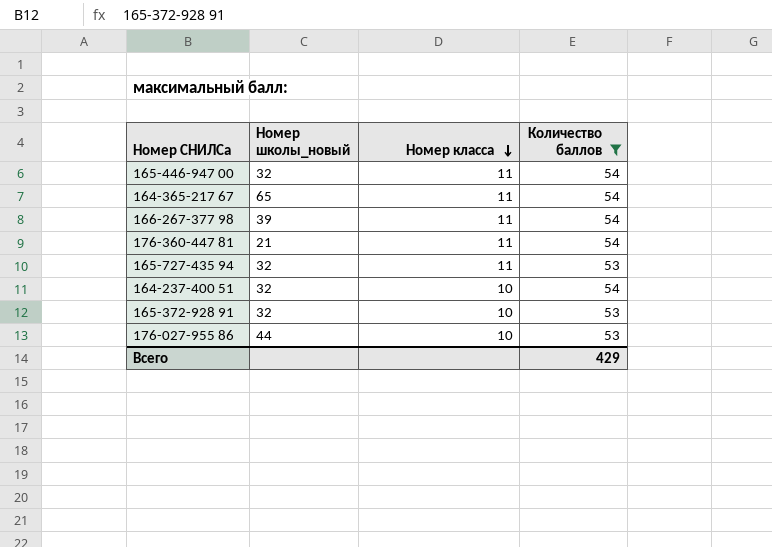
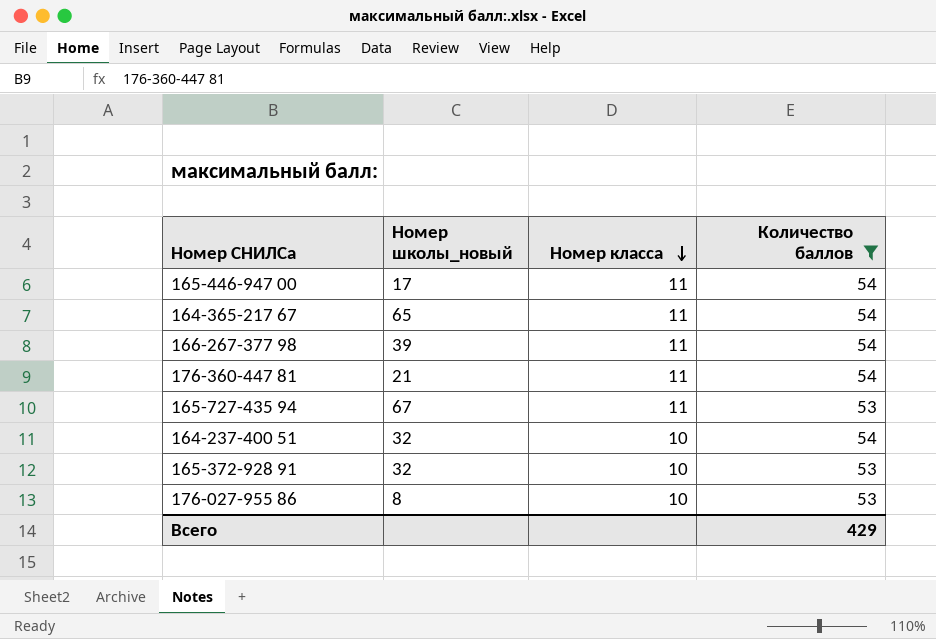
165-446-947 00 | Номер школы_новый: 32 -> 17
165-727-435 94 | Номер школы_новый: 32 -> 67
176-027-955 86 | Номер школы_новый: 44 -> 8

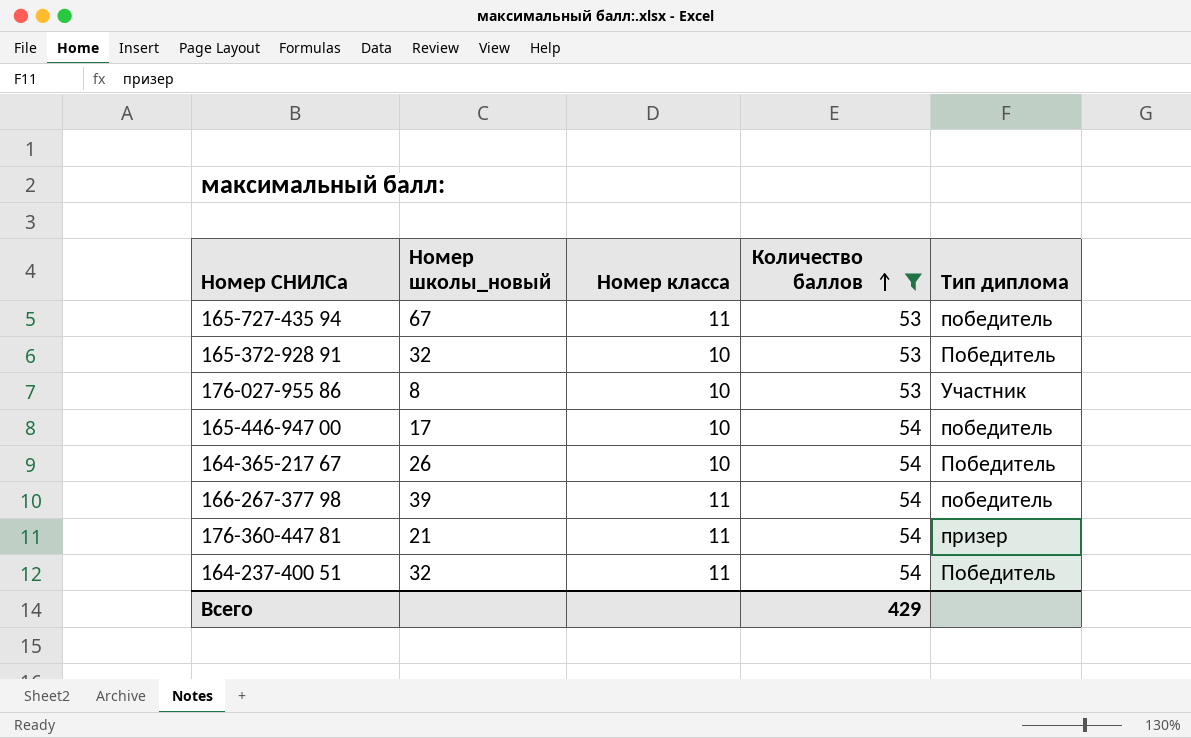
row order: Номер класса descending -> Количество баллов ascending
column Тип диплома | position: none -> 5
165-446-947 00 | Номер класса: 11 -> 10
164-365-217 67 | Номер школы_новый: 65 -> 26
164-365-217 67 | Номер класса: 11 -> 10
164-237-400 51 | Номер класса: 10 -> 11

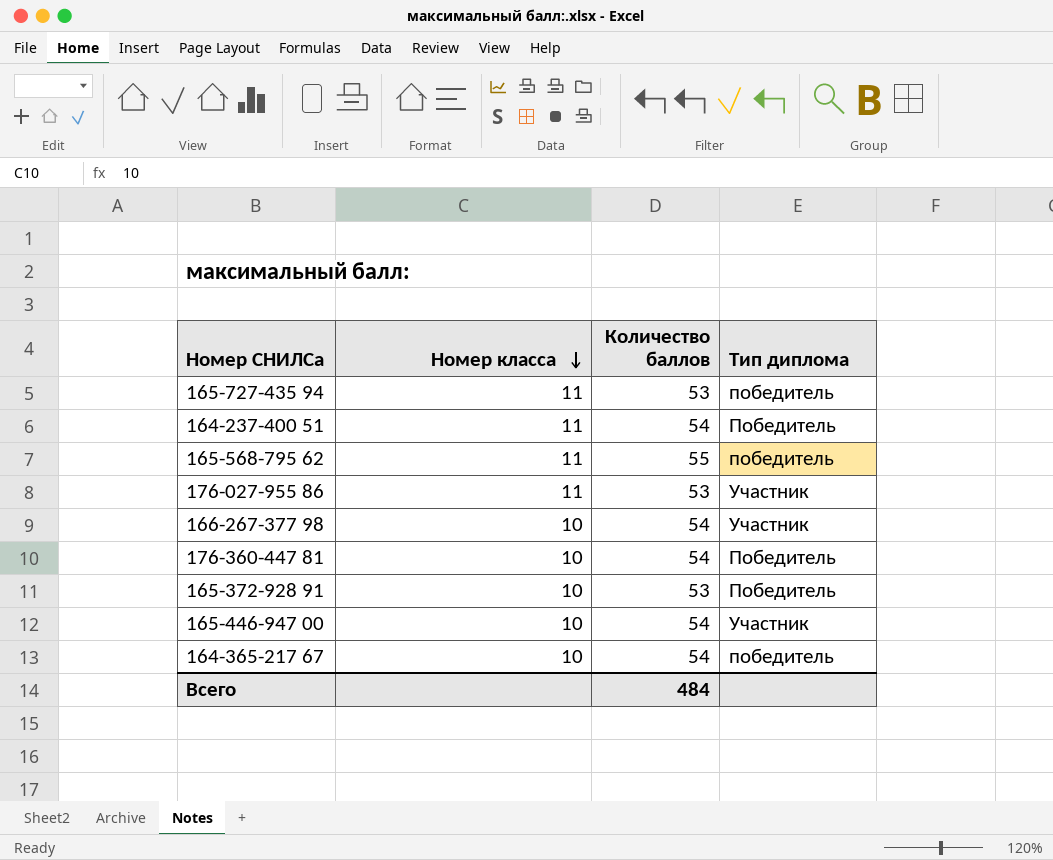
filter: Количество баллов != 55 -> none
row order: Количество баллов ascending -> Номер класса descending
column Номер школы_новый | position: 2 -> none
176-027-955 86 | Номер класса: 10 -> 11
166-267-377 98 | Номер класса: 11 -> 10
166-267-377 98 | Тип диплома: победитель -> Участник
176-360-447 81 | Номер класса: 11 -> 10
176-360-447 81 | Тип диплома: призер -> Победитель
165-446-947 00 | Тип диплома: победитель -> Участник
164-365-217 67 | Тип диплома: Победитель -> победитель
Всего | Количество баллов: 429 -> 484

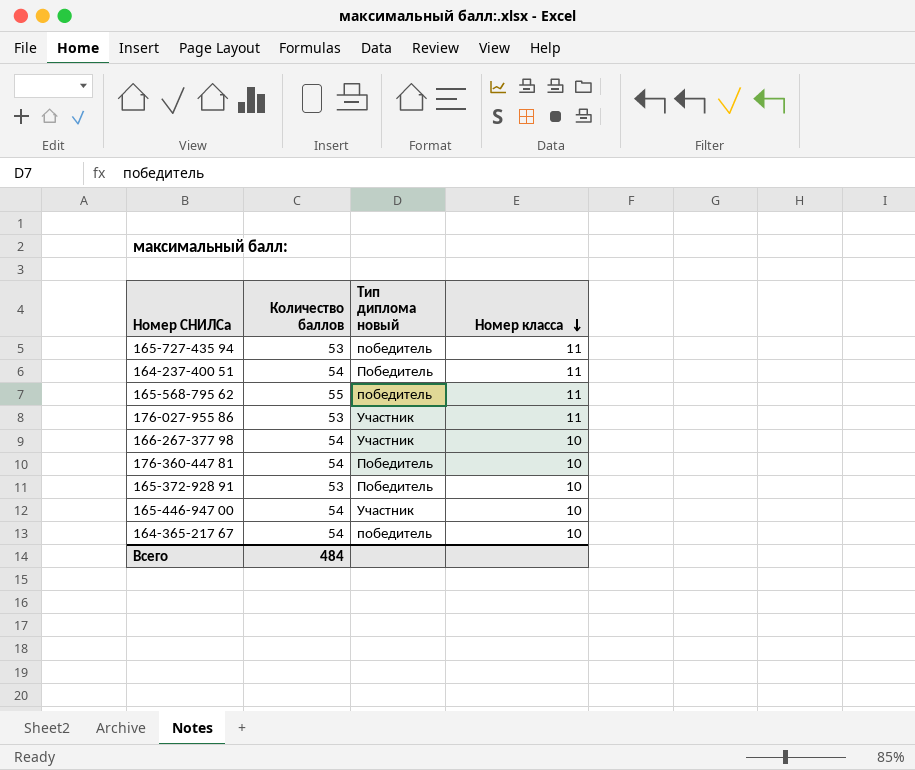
column name: Тип диплома -> Тип диплома новый
column Номер класса | position: 2 -> 4

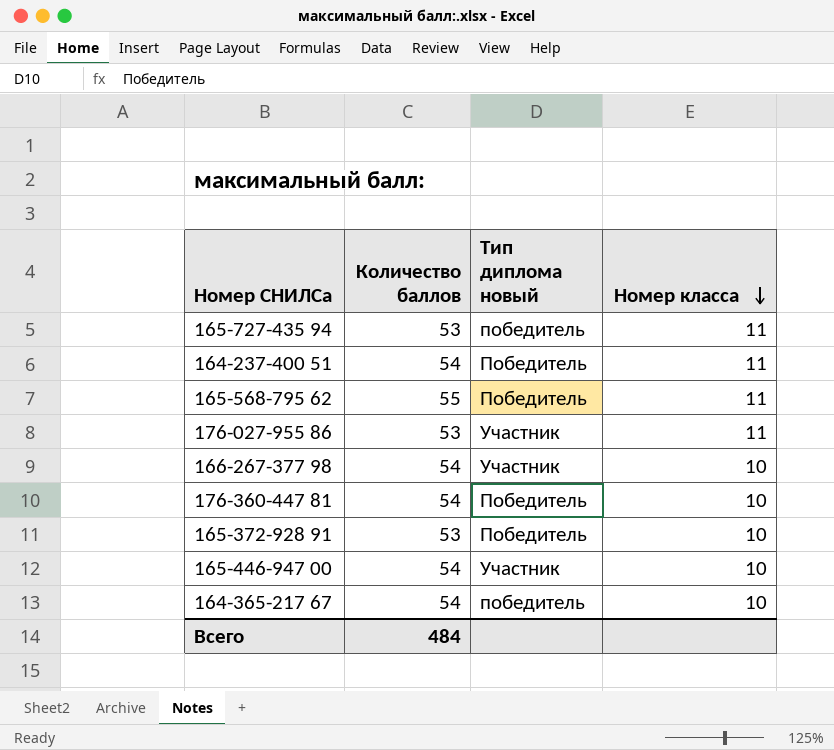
165-568-795 62 | Тип диплома новый: победитель -> Победитель

